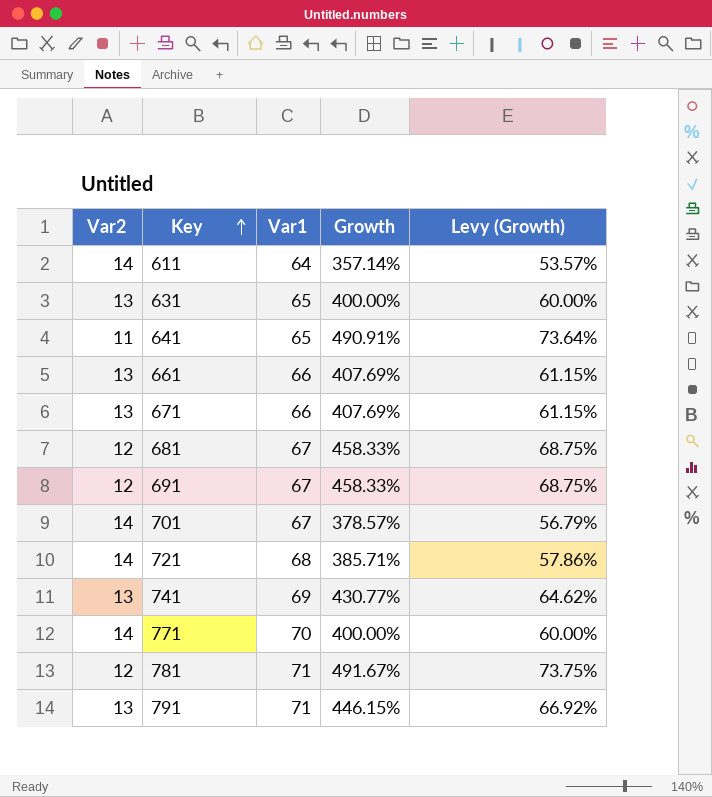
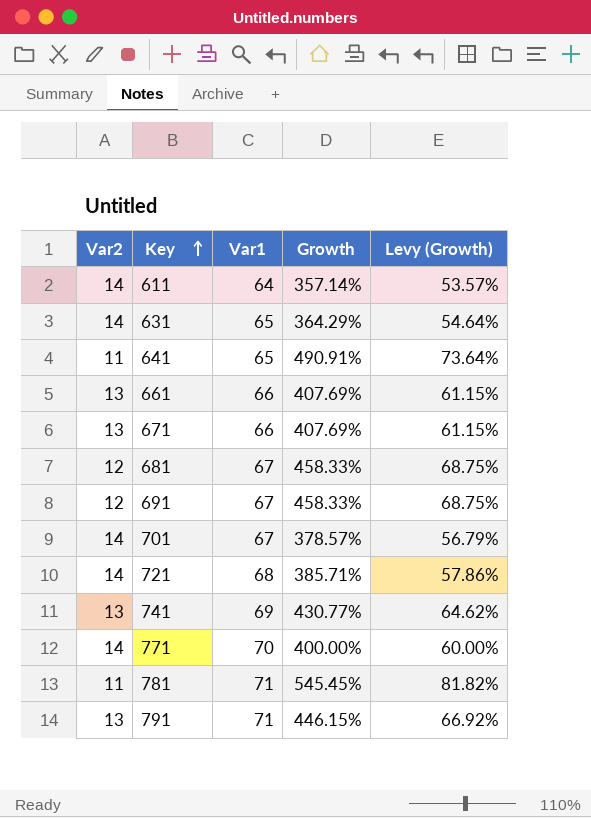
631 | Var2: 13 -> 14
631 | Growth: 400.00% -> 364.29%
631 | Levy (Growth): 60.00% -> 54.64%
781 | Var2: 12 -> 11
781 | Growth: 491.67% -> 545.45%
781 | Levy (Growth): 73.75% -> 81.82%

